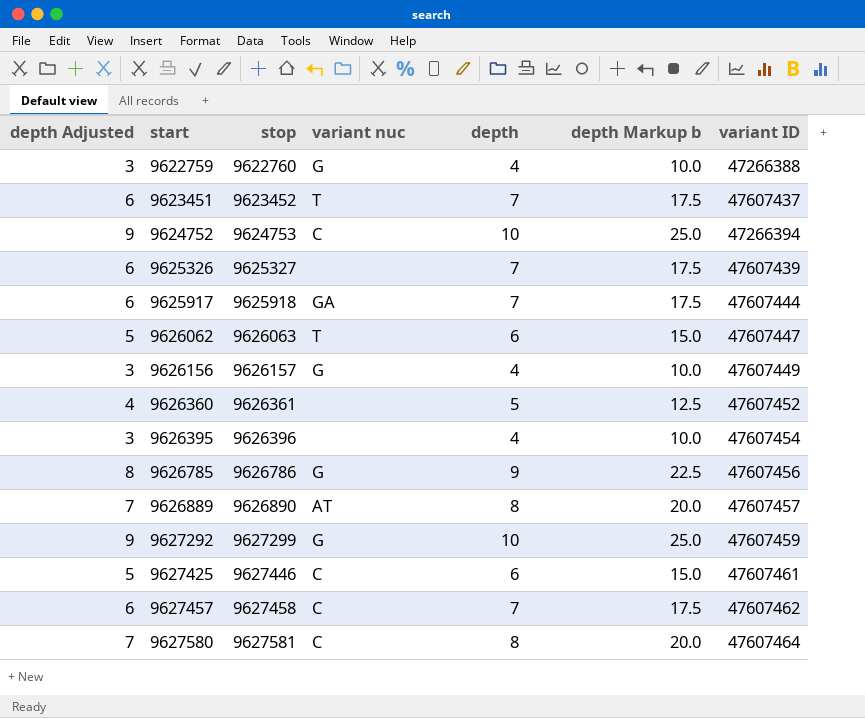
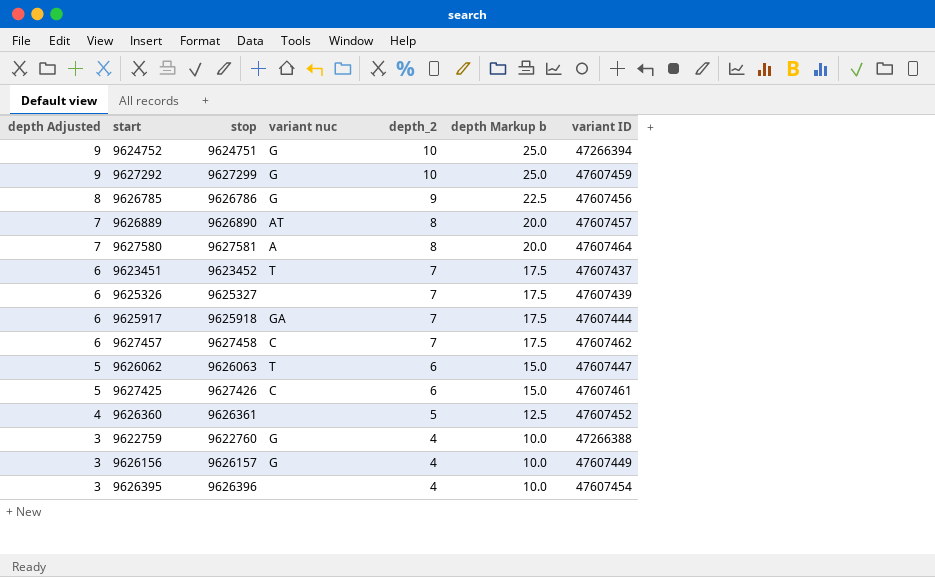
row order: start ascending -> depth Adjusted descending
column name: depth -> depth_2
9624752 | stop: 9624753 -> 9624751
9624752 | variant nuc: C -> G
9627580 | variant nuc: C -> A
9627425 | stop: 9627446 -> 9627426

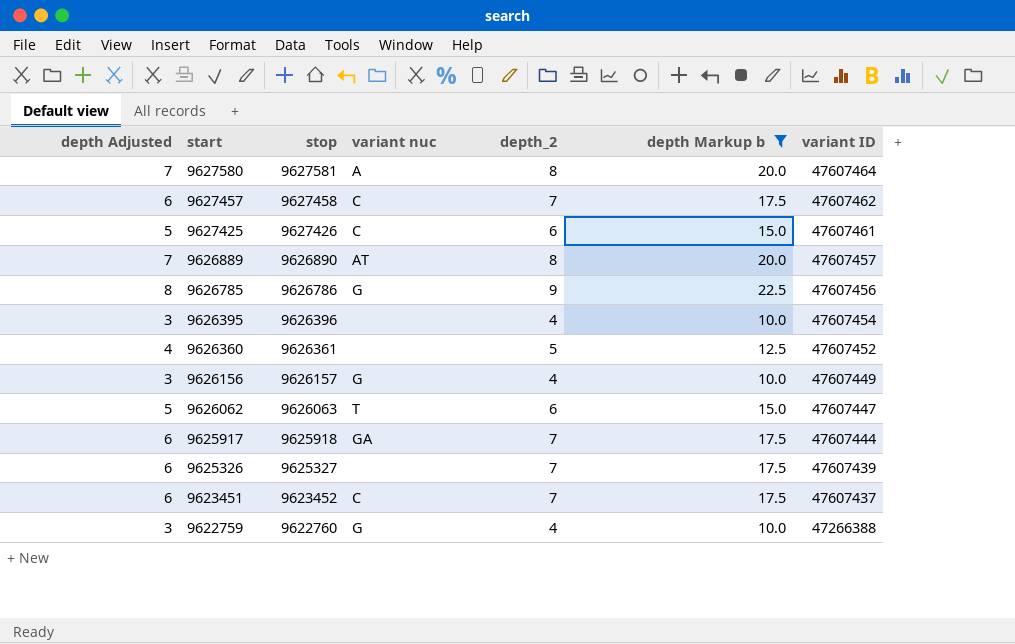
filter: none -> depth Markup b != 25.0
row order: depth Adjusted descending -> start descending
9623451 | variant nuc: T -> C

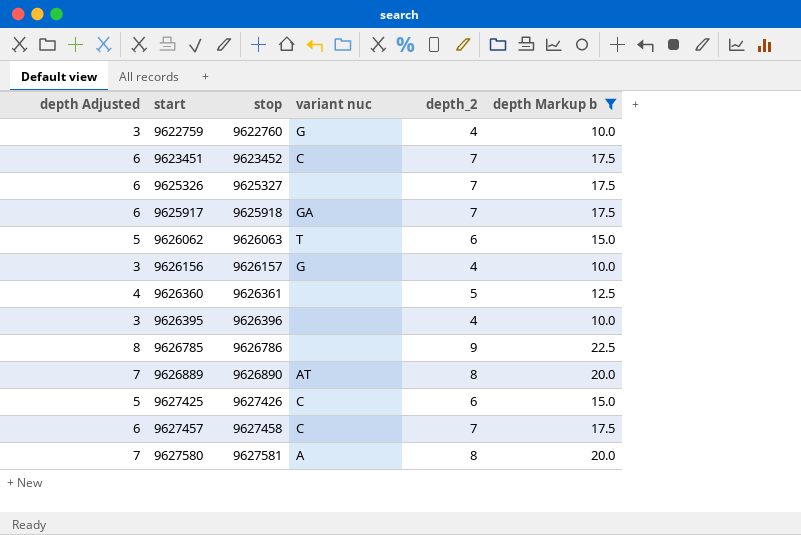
row order: start descending -> start ascending
column variant ID | position: 7 -> none
9626785 | variant nuc: G -> none

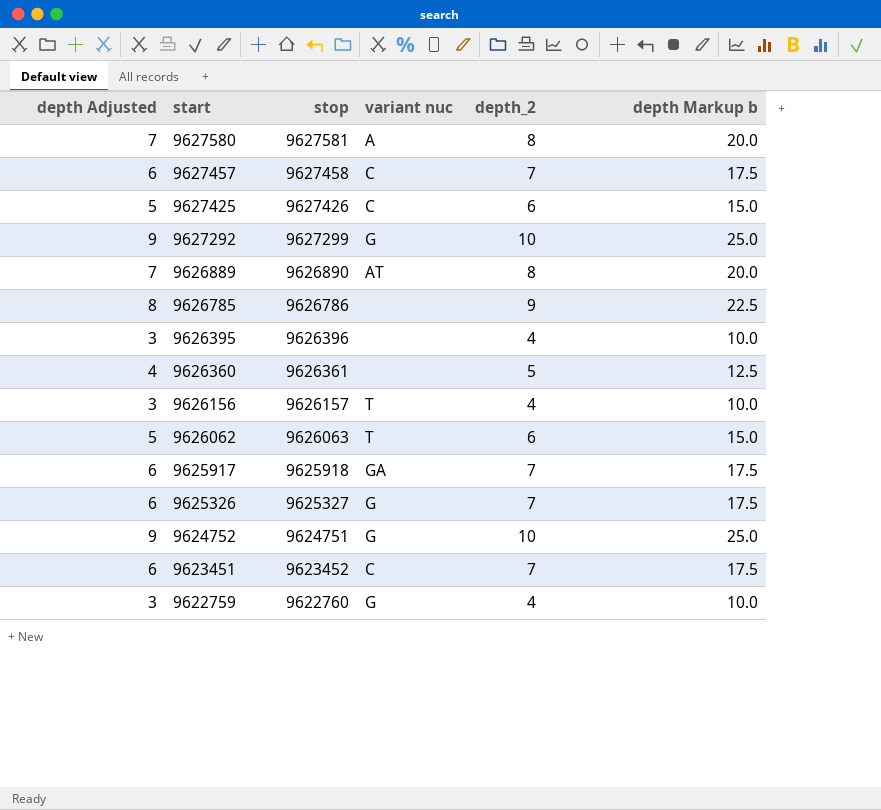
filter: depth Markup b != 25.0 -> none
row order: start ascending -> start descending
9626156 | variant nuc: G -> T
9625326 | variant nuc: none -> G

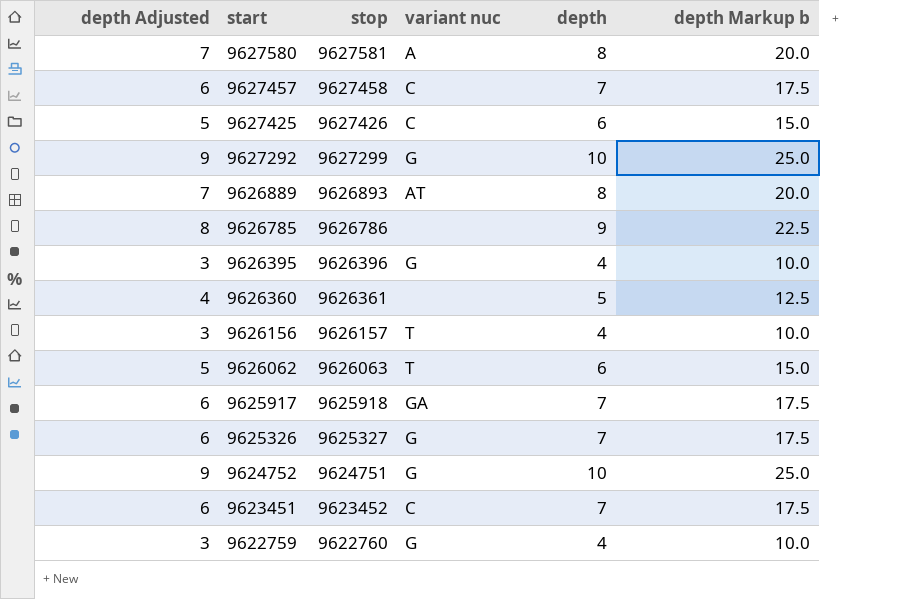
column name: depth_2 -> depth
9626889 | stop: 9626890 -> 9626893
9626395 | variant nuc: none -> G

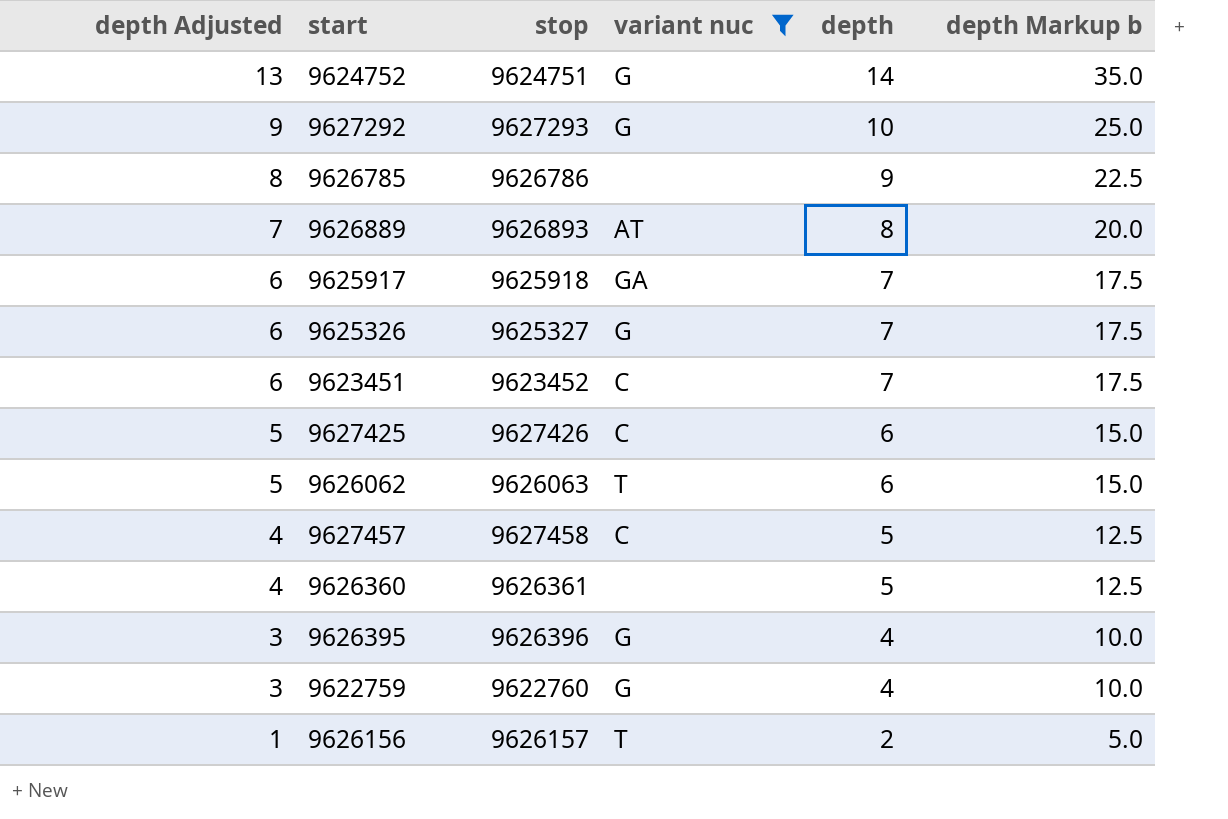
filter: none -> variant nuc != A
row order: start descending -> depth Adjusted descending
9624752 | depth Adjusted: 9 -> 13
9624752 | depth: 10 -> 14
9624752 | depth Markup b: 25.0 -> 35.0
9627292 | stop: 9627299 -> 9627293
9627457 | depth Adjusted: 6 -> 4
9627457 | depth: 7 -> 5
9627457 | depth Markup b: 17.5 -> 12.5
9626156 | depth Adjusted: 3 -> 1
9626156 | depth: 4 -> 2
9626156 | depth Markup b: 10.0 -> 5.0

